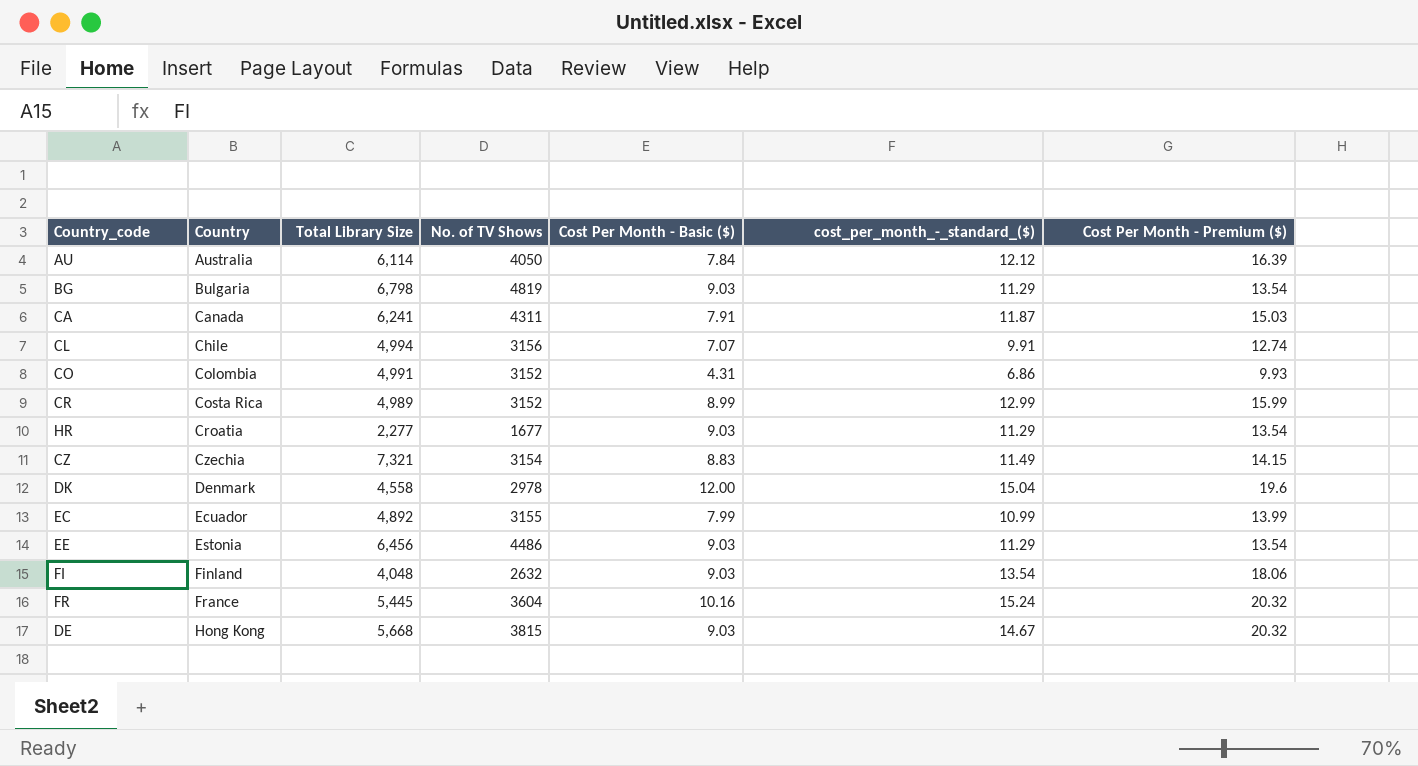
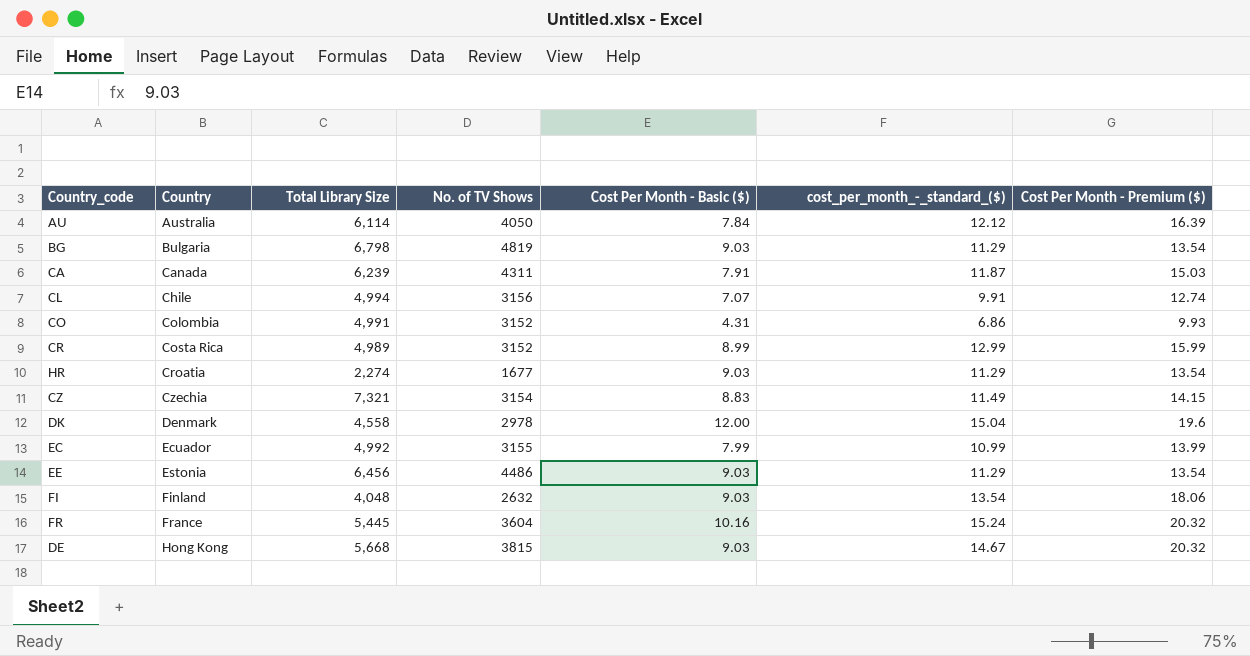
CA | Total Library Size: 6,241 -> 6,239
HR | Total Library Size: 2,277 -> 2,274
EC | Total Library Size: 4,892 -> 4,992

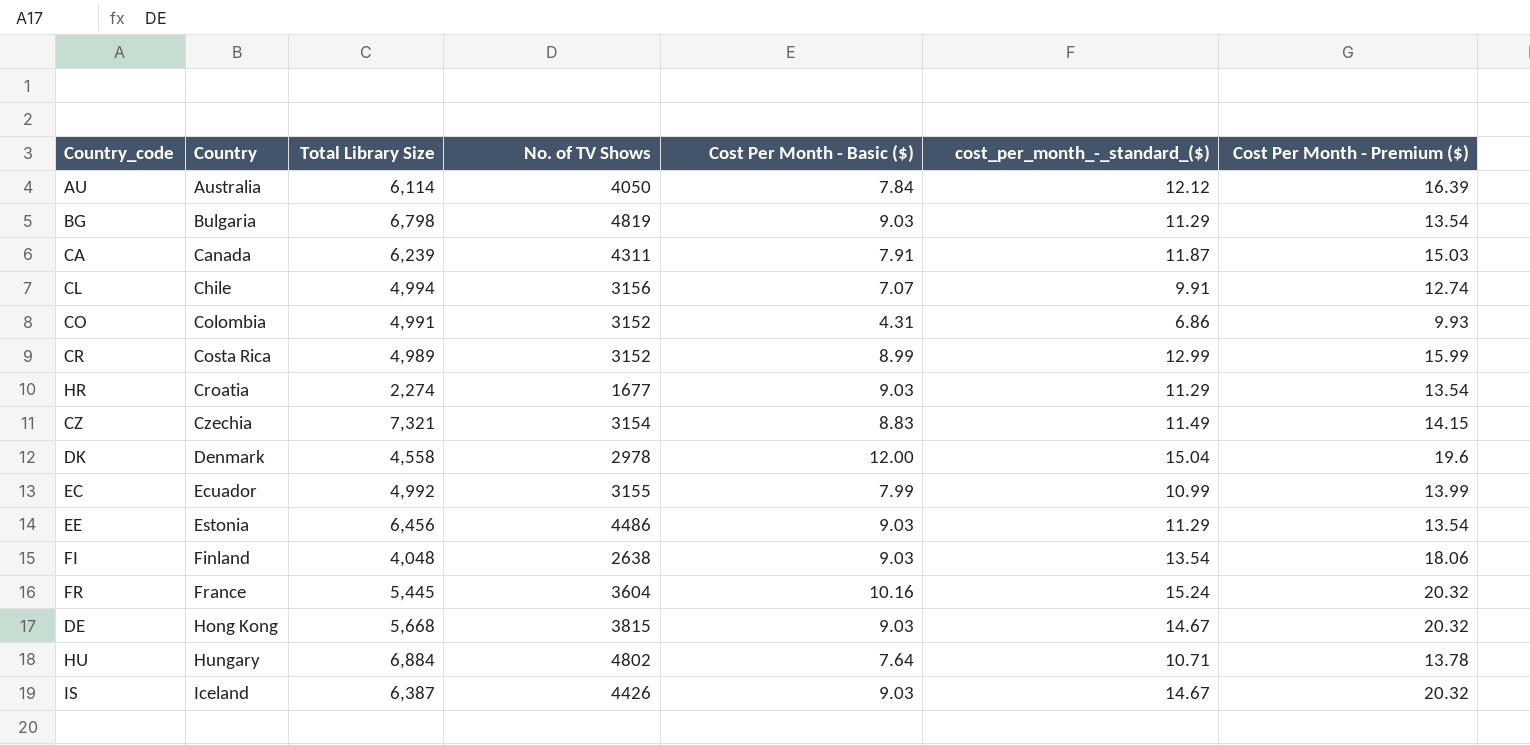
FI | No. of TV Shows: 2632 -> 2638
row HU: none -> Hungary | 6,884 | 4802 | 7.64 | 10.71 | 13.78
row IS: none -> Iceland | 6,387 | 4426 | 9.03 | 14.67 | 20.32

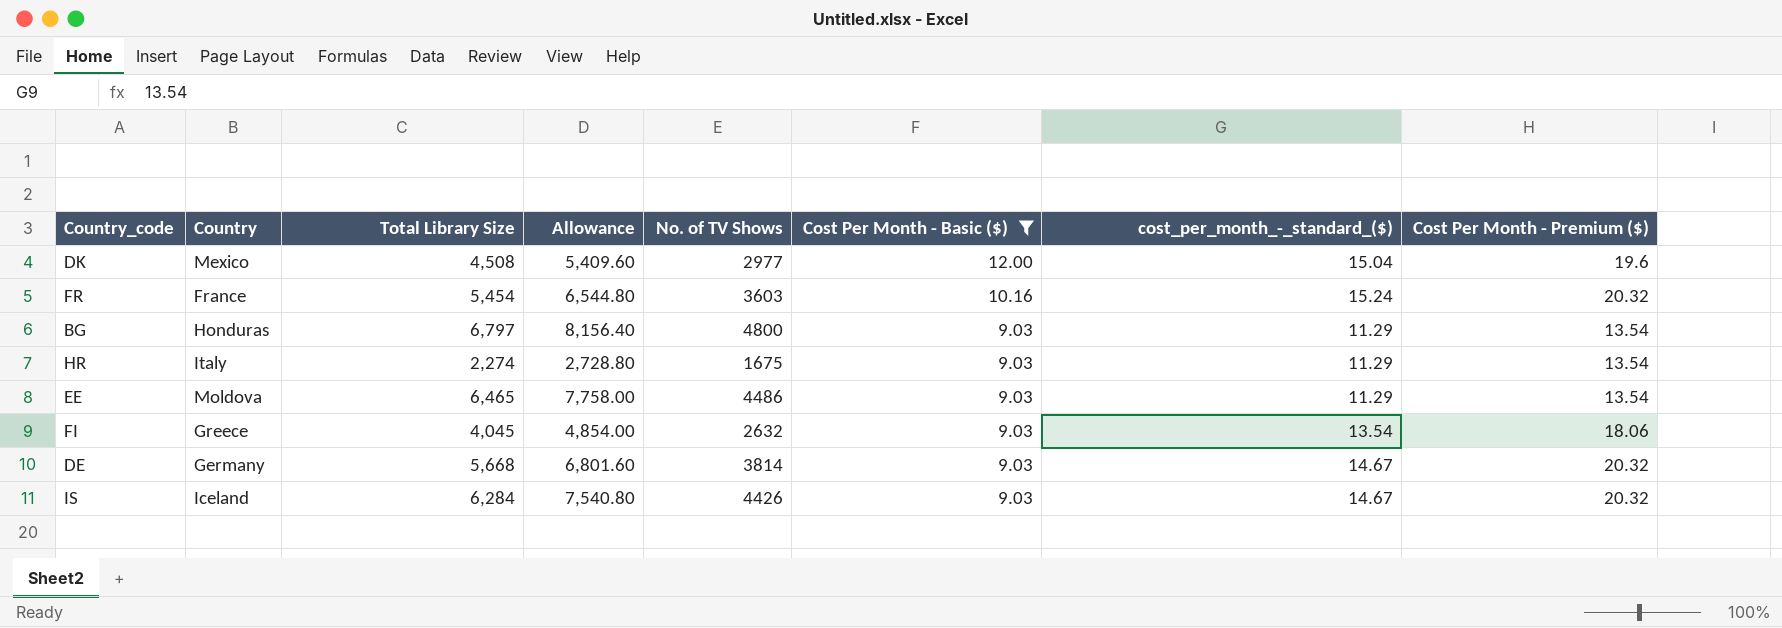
filter: none -> Cost Per Month - Basic ($) >= 9.03
row order: Country ascending -> Cost Per Month - Basic ($) descending
column Allowance | formula: none -> [Total Library Size] * 1.2
DK | Country: Denmark -> Mexico
DK | Total Library Size: 4,558 -> 4,508
DK | No. of TV Shows: 2978 -> 2977
FR | Total Library Size: 5,445 -> 5,454
FR | No. of TV Shows: 3604 -> 3603
BG | Country: Bulgaria -> Honduras
BG | Total Library Size: 6,798 -> 6,797
BG | No. of TV Shows: 4819 -> 4800
HR | Country: Croatia -> Italy
HR | No. of TV Shows: 1677 -> 1675
EE | Country: Estonia -> Moldova
EE | Total Library Size: 6,456 -> 6,465
FI | Country: Finland -> Greece
FI | Total Library Size: 4,048 -> 4,045
FI | No. of TV Shows: 2638 -> 2632
DE | Country: Hong Kong -> Germany
DE | No. of TV Shows: 3815 -> 3814
IS | Total Library Size: 6,387 -> 6,284

